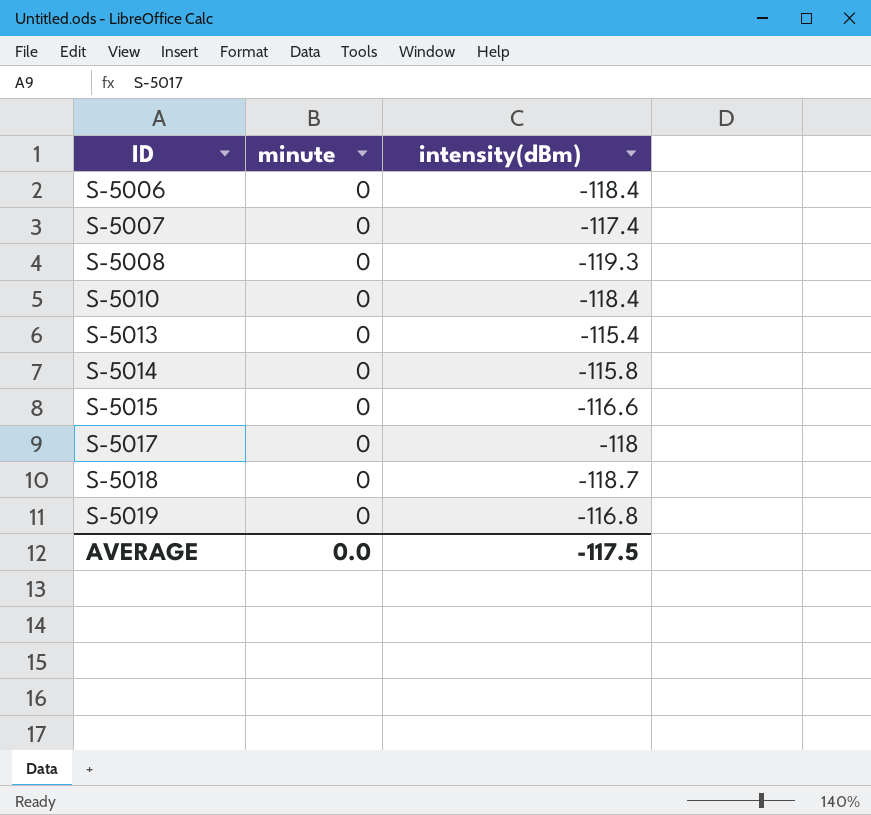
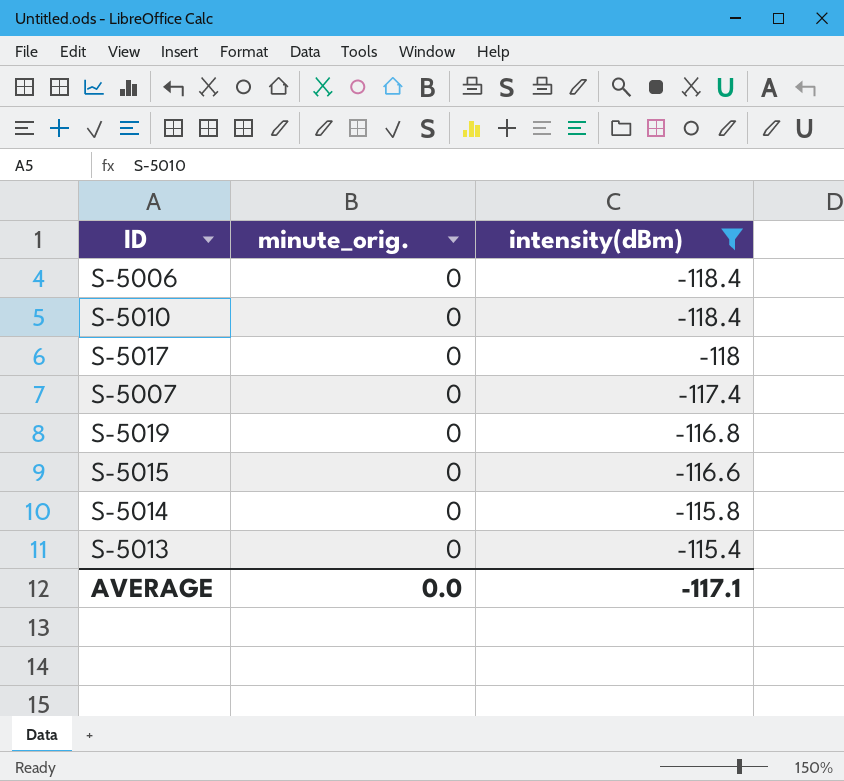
filter: none -> intensity(dBm) >= -118.4
row order: ID ascending -> intensity(dBm) ascending
column name: minute -> minute_orig.
AVERAGE | intensity(dBm): -117.5 -> -117.1

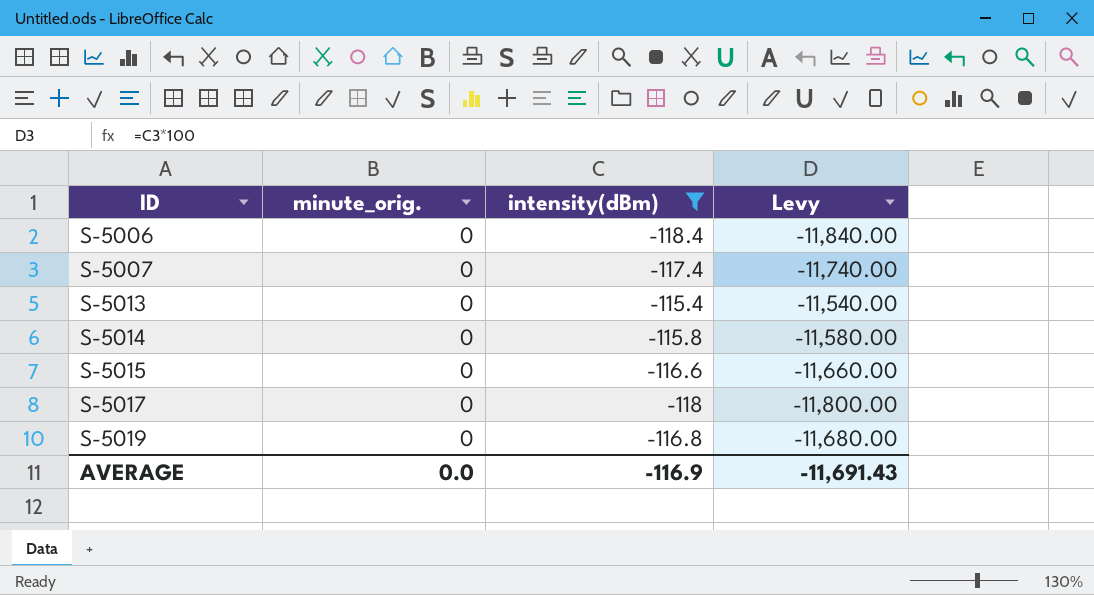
row order: intensity(dBm) ascending -> ID ascending
column Levy | formula: none -> [intensity(dBm)] * 100
row S-5010: 0 | -118.4 -> none
AVERAGE | intensity(dBm): -117.1 -> -116.9

